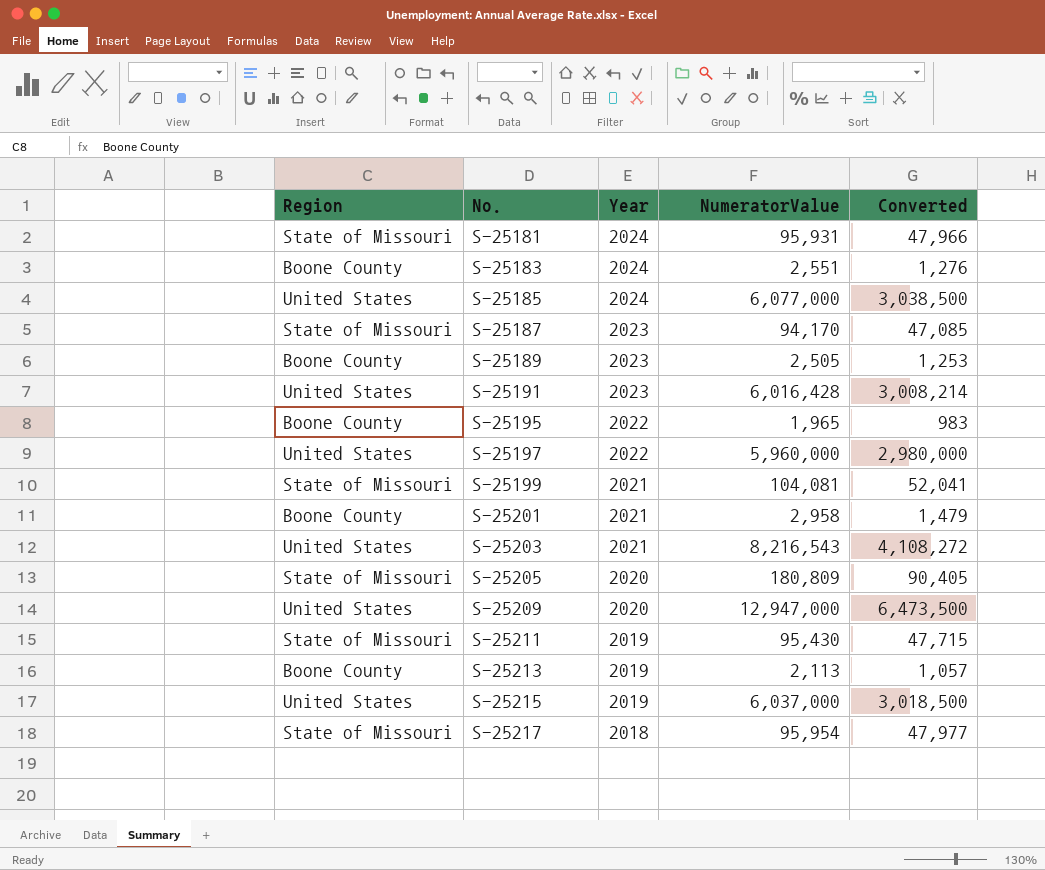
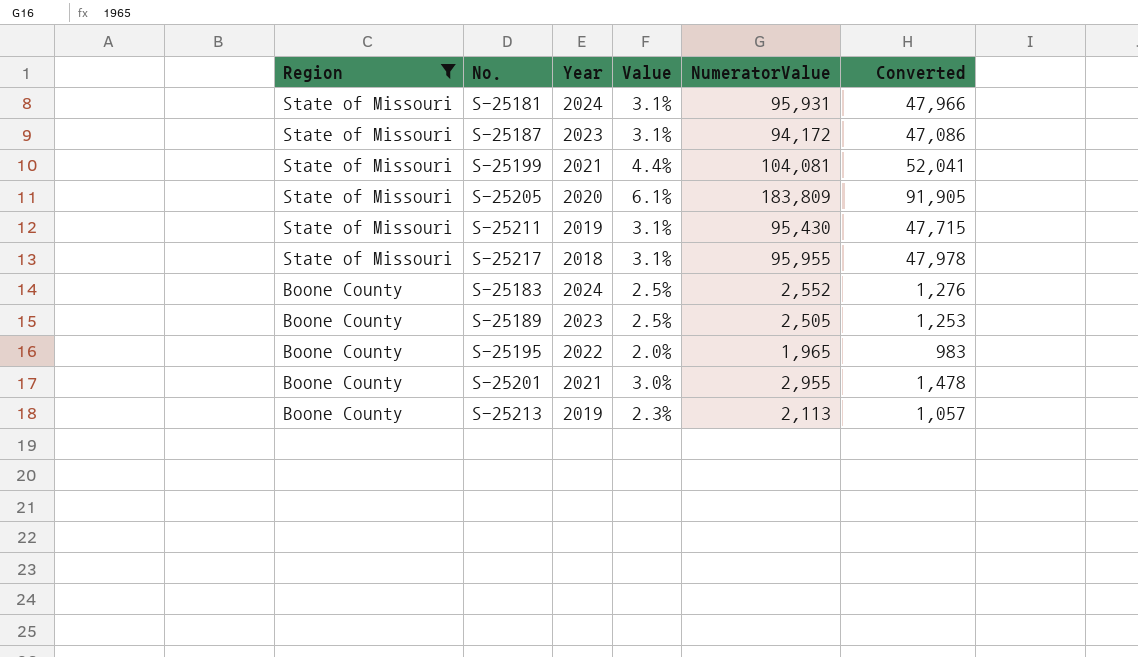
filter: none -> Region != United States
row order: No. ascending -> Region descending
column Value | position: none -> 4
S-25187 | NumeratorValue: 94,170 -> 94,172
S-25187 | Converted: 47,085 -> 47,086
S-25205 | NumeratorValue: 180,809 -> 183,809
S-25205 | Converted: 90,405 -> 91,905
S-25217 | NumeratorValue: 95,954 -> 95,955
S-25217 | Converted: 47,977 -> 47,978
S-25183 | NumeratorValue: 2,551 -> 2,552
S-25201 | NumeratorValue: 2,958 -> 2,955
S-25201 | Converted: 1,479 -> 1,478

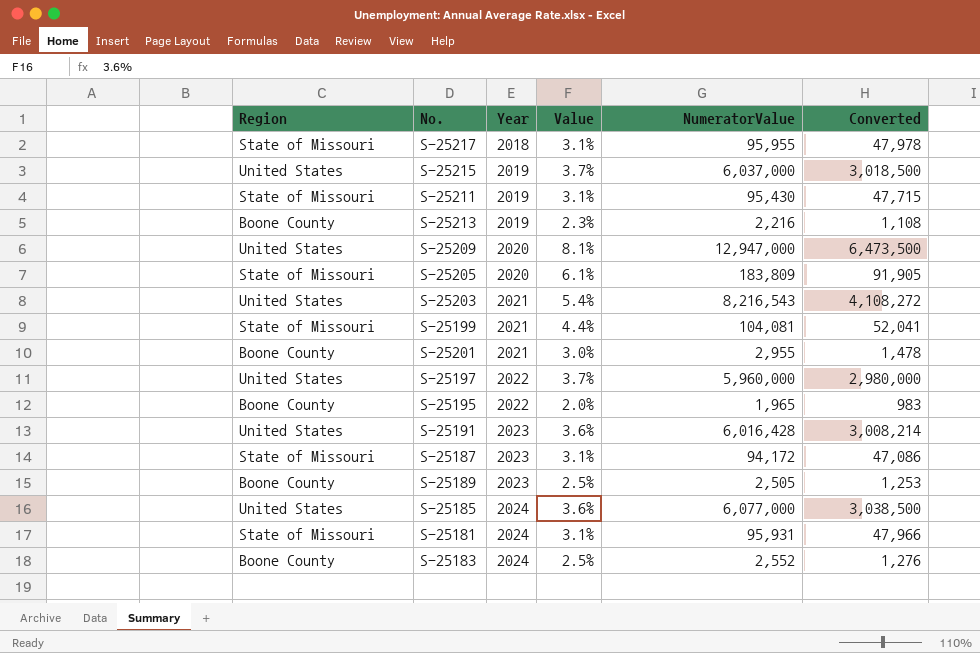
filter: Region != United States -> none
row order: Region descending -> Year ascending
S-25213 | NumeratorValue: 2,113 -> 2,216
S-25213 | Converted: 1,057 -> 1,108

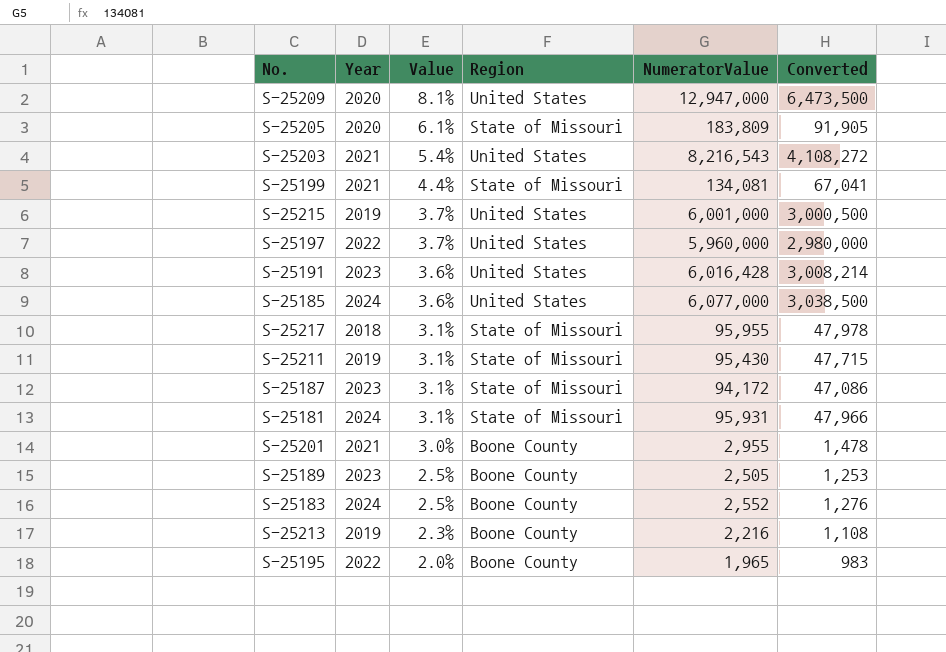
row order: Year ascending -> Value descending
column Region | position: 1 -> 4
S-25199 | NumeratorValue: 104,081 -> 134,081
S-25199 | Converted: 52,041 -> 67,041
S-25215 | NumeratorValue: 6,037,000 -> 6,001,000
S-25215 | Converted: 3,018,500 -> 3,000,500

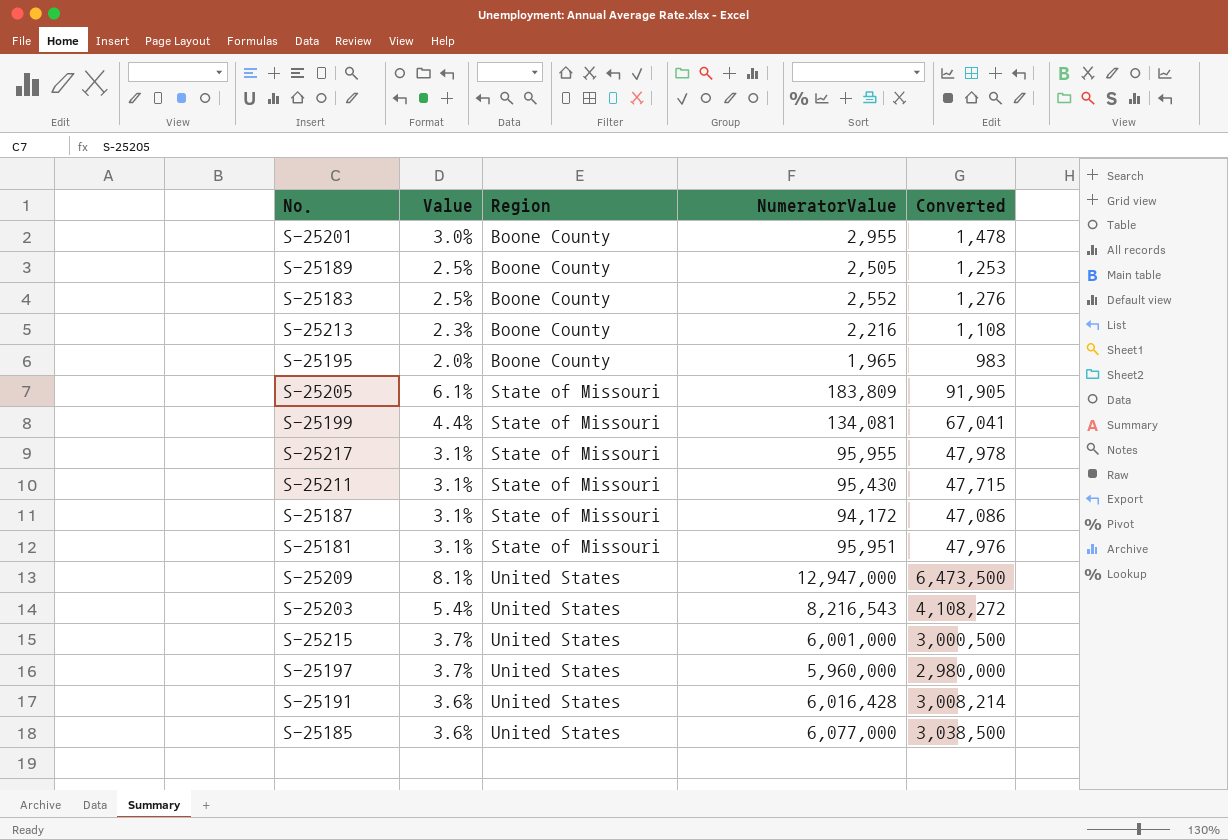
row order: Value descending -> Region ascending
column Year | position: 2 -> none
S-25181 | NumeratorValue: 95,931 -> 95,951
S-25181 | Converted: 47,966 -> 47,976

